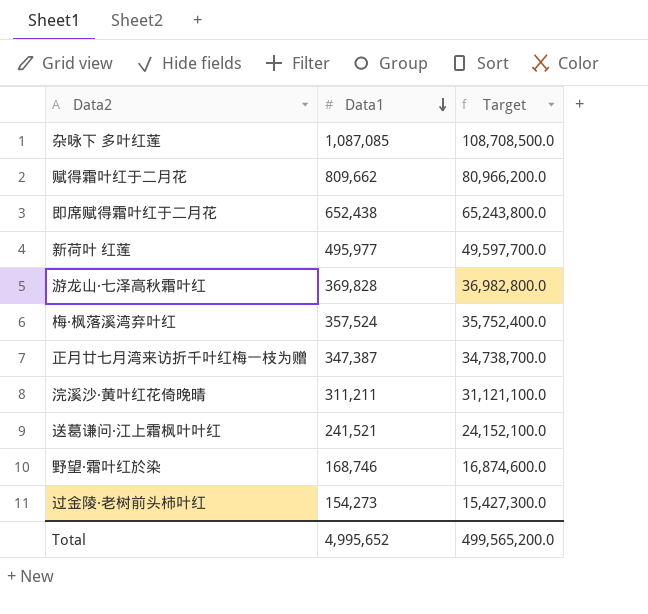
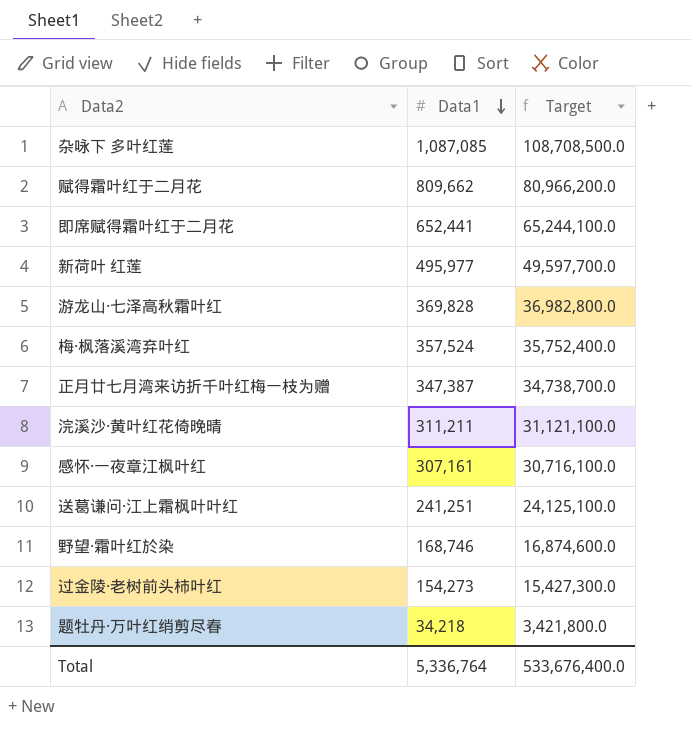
即席赋得霜叶红于二月花 | Data1: 652,438 -> 652,441
即席赋得霜叶红于二月花 | Target: 65,243,800.0 -> 65,244,100.0
row 感怀·一夜章江枫叶红: none -> 307,161 | 30,716,100.0
送葛谦问·江上霜枫叶叶红 | Data1: 241,521 -> 241,251
送葛谦问·江上霜枫叶叶红 | Target: 24,152,100.0 -> 24,125,100.0
row 题牡丹·万叶红绡剪尽春: none -> 34,218 | 3,421,800.0
Total | Data1: 4,995,652 -> 5,336,764
Total | Target: 499,565,200.0 -> 533,676,400.0

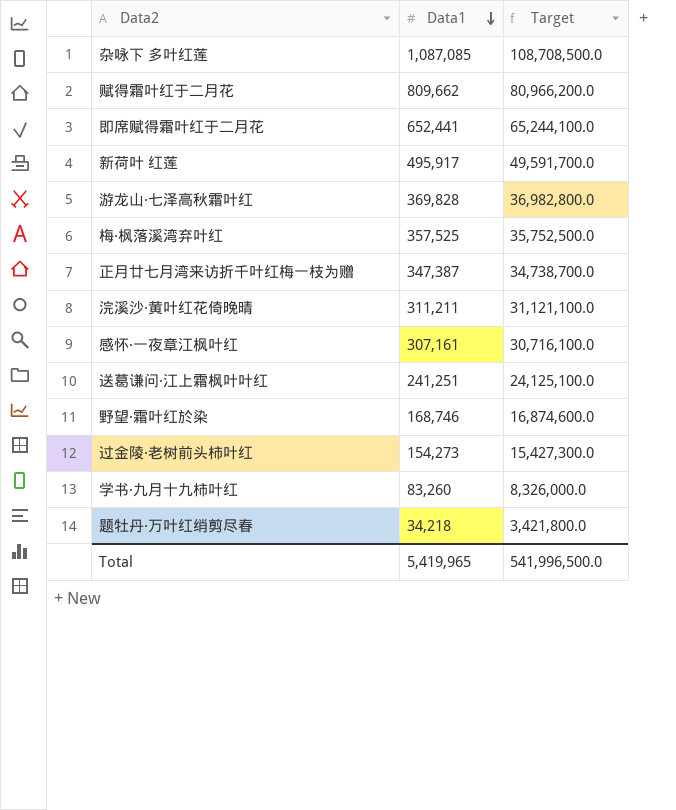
新荷叶 红莲 | Data1: 495,977 -> 495,917
新荷叶 红莲 | Target: 49,597,700.0 -> 49,591,700.0
梅·枫落溪湾弃叶红 | Data1: 357,524 -> 357,525
梅·枫落溪湾弃叶红 | Target: 35,752,400.0 -> 35,752,500.0
row 学书·九月十九柿叶红: none -> 83,260 | 8,326,000.0
Total | Data1: 5,336,764 -> 5,419,965
Total | Target: 533,676,400.0 -> 541,996,500.0

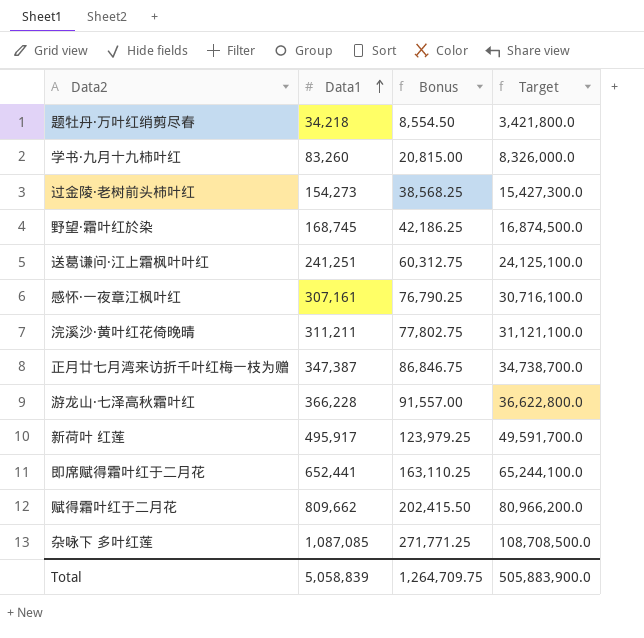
row order: Data1 descending -> Data1 ascending
column Bonus | formula: none -> [Data1] * 0.25
row 梅·枫落溪湾弃叶红: 357,525 | 35,752,500.0 -> none
野望·霜叶红於染 | Data1: 168,746 -> 168,745
野望·霜叶红於染 | Target: 16,874,600.0 -> 16,874,500.0
游龙山·七泽高秋霜叶红 | Data1: 369,828 -> 366,228
游龙山·七泽高秋霜叶红 | Target: 36,982,800.0 -> 36,622,800.0
Total | Data1: 5,419,965 -> 5,058,839
Total | Target: 541,996,500.0 -> 505,883,900.0

